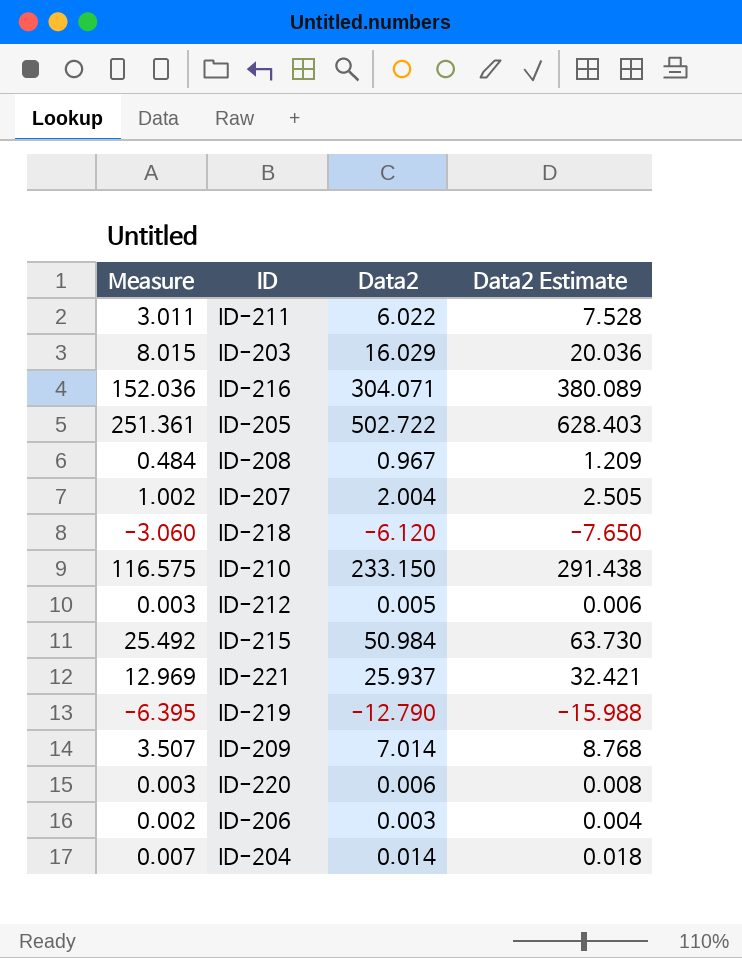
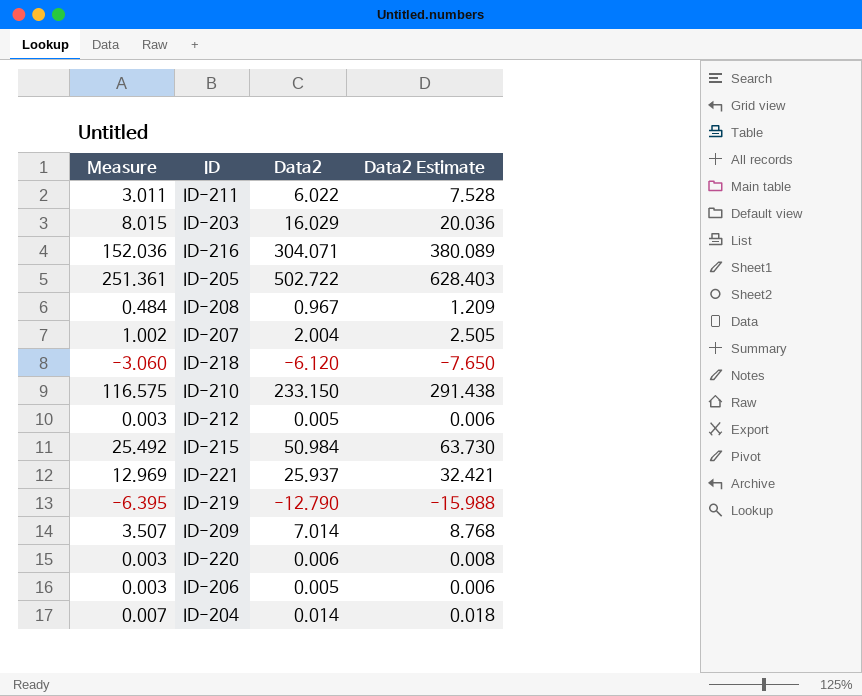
ID-206 | Measure: 0.002 -> 0.003
ID-206 | Data2: 0.003 -> 0.005
ID-206 | Data2 Estimate: 0.004 -> 0.006

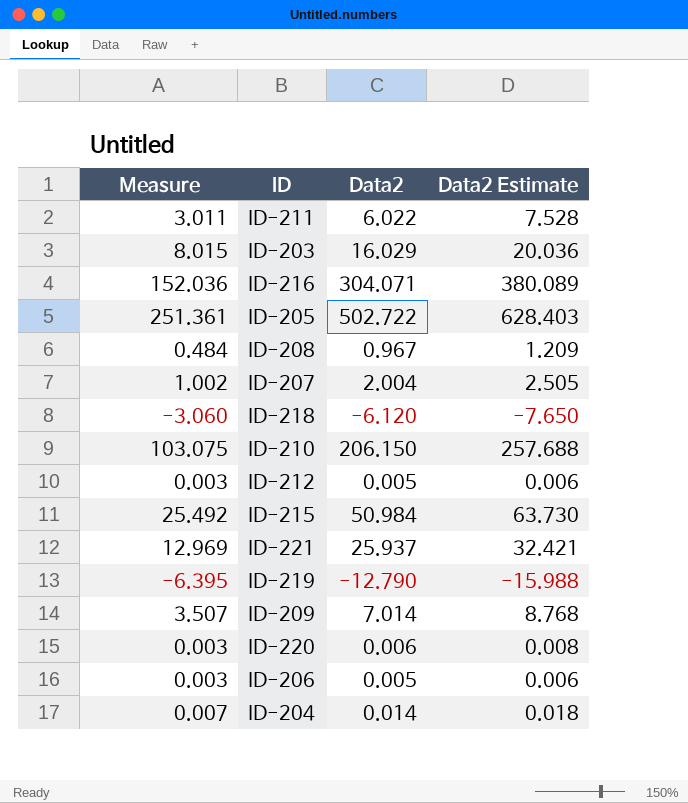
ID-210 | Measure: 116.575 -> 103.075
ID-210 | Data2: 233.150 -> 206.150
ID-210 | Data2 Estimate: 291.438 -> 257.688

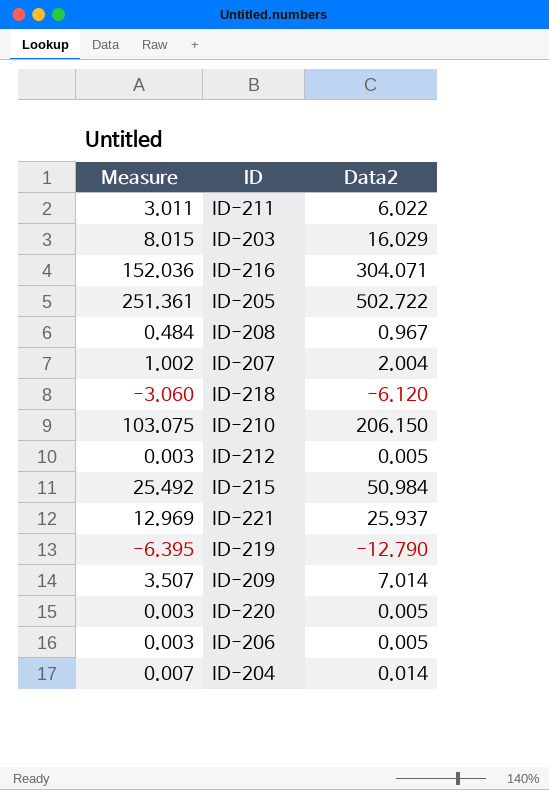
column Data2 Estimate | formula: [Data2] * 1.25 -> none
ID-220 | Data2: 0.006 -> 0.005

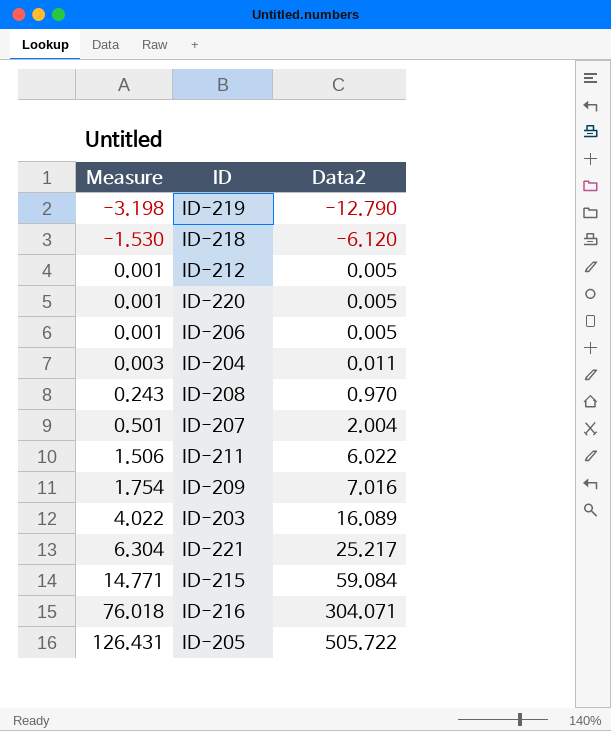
row order: none -> Measure ascending
column Measure | formula: [Data2] * 0.5 -> [Data2] * 0.25
row ID-210: 103.075 | 206.150 -> none
ID-204 | Data2: 0.014 -> 0.011
ID-208 | Data2: 0.967 -> 0.970
ID-209 | Data2: 7.014 -> 7.016
ID-203 | Data2: 16.029 -> 16.089
ID-221 | Data2: 25.937 -> 25.217
ID-215 | Data2: 50.984 -> 59.084
ID-205 | Data2: 502.722 -> 505.722

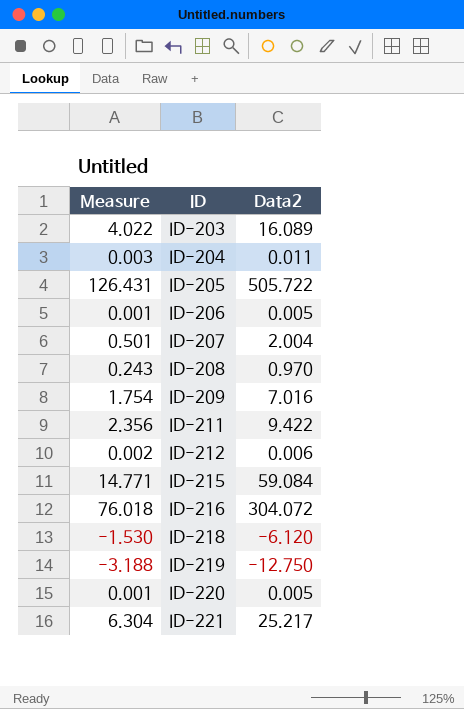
row order: Measure ascending -> ID ascending
ID-211 | Measure: 1.506 -> 2.356
ID-211 | Data2: 6.022 -> 9.422
ID-212 | Measure: 0.001 -> 0.002
ID-212 | Data2: 0.005 -> 0.006
ID-216 | Data2: 304.071 -> 304.072
ID-219 | Measure: -3.198 -> -3.188
ID-219 | Data2: -12.790 -> -12.750

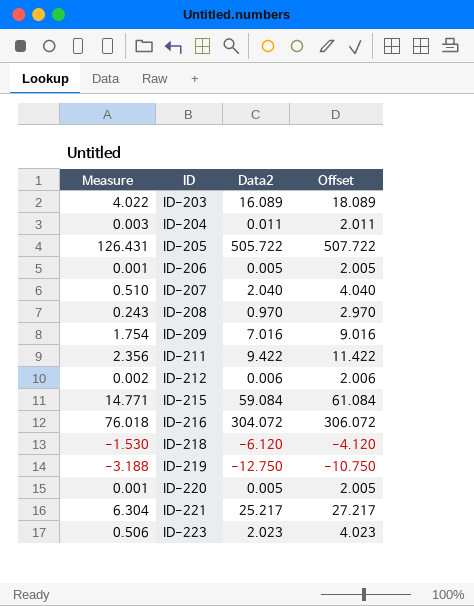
column Offset | formula: none -> [Data2] + 2
ID-207 | Measure: 0.501 -> 0.510
ID-207 | Data2: 2.004 -> 2.040
row ID-223: none -> 0.506 | 2.023 | 4.023

